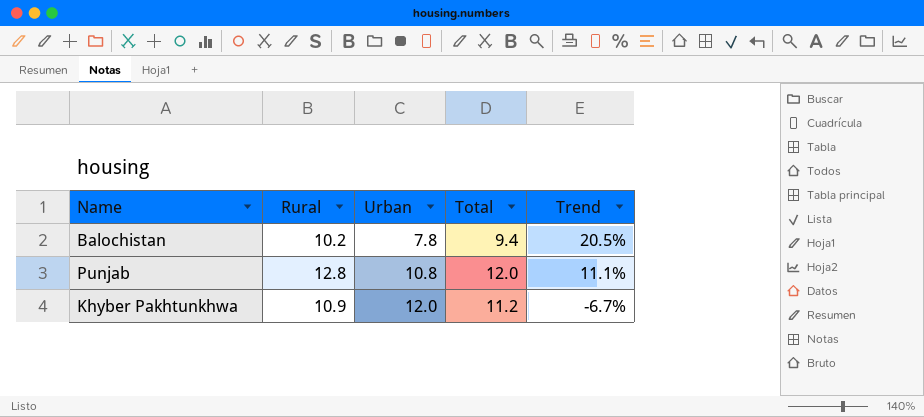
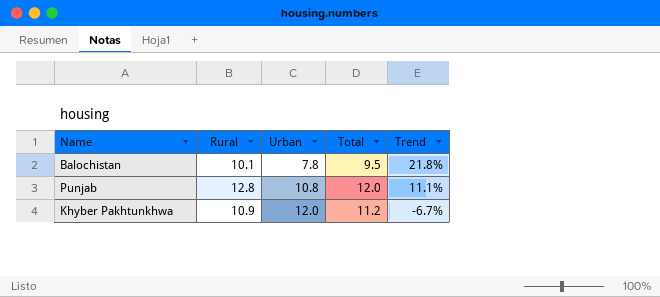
Balochistan | Rural: 10.2 -> 10.1
Balochistan | Total: 9.4 -> 9.5
Balochistan | Trend: 20.5% -> 21.8%

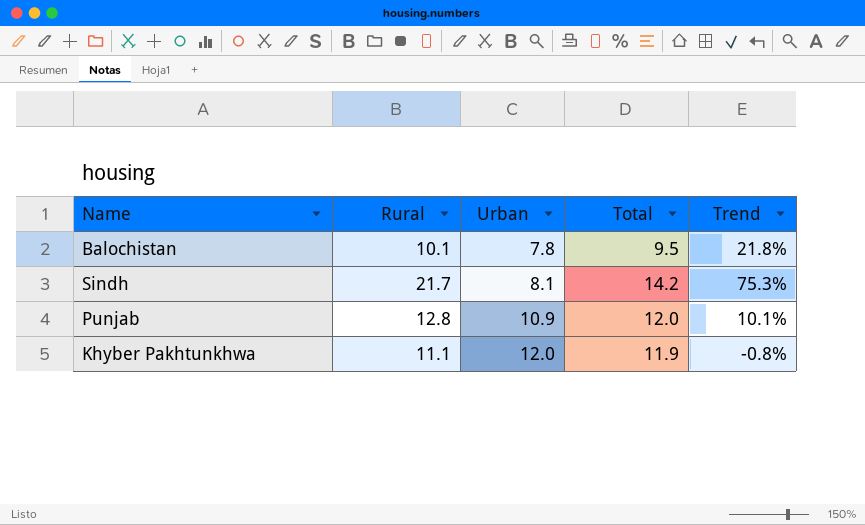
row Sindh: none -> 21.7 | 8.1 | 14.2 | 75.3%
Punjab | Urban: 10.8 -> 10.9
Punjab | Trend: 11.1% -> 10.1%
Khyber Pakhtunkhwa | Rural: 10.9 -> 11.1
Khyber Pakhtunkhwa | Total: 11.2 -> 11.9
Khyber Pakhtunkhwa | Trend: -6.7% -> -0.8%

